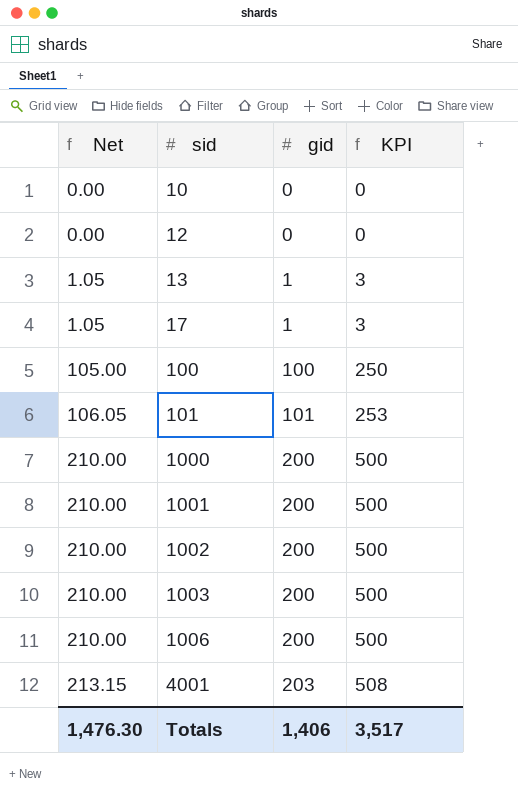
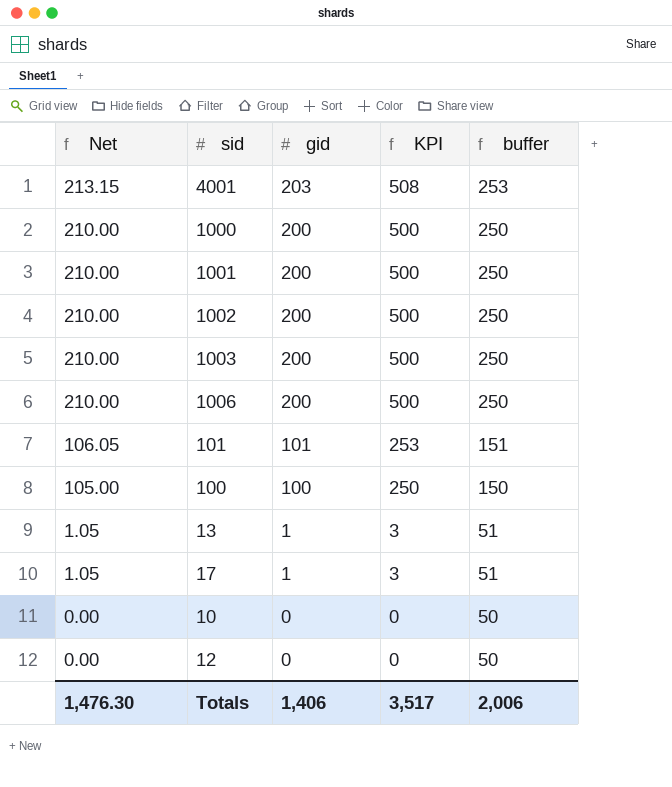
row order: Net ascending -> Net descending
column buffer | formula: none -> [gid] + 50

